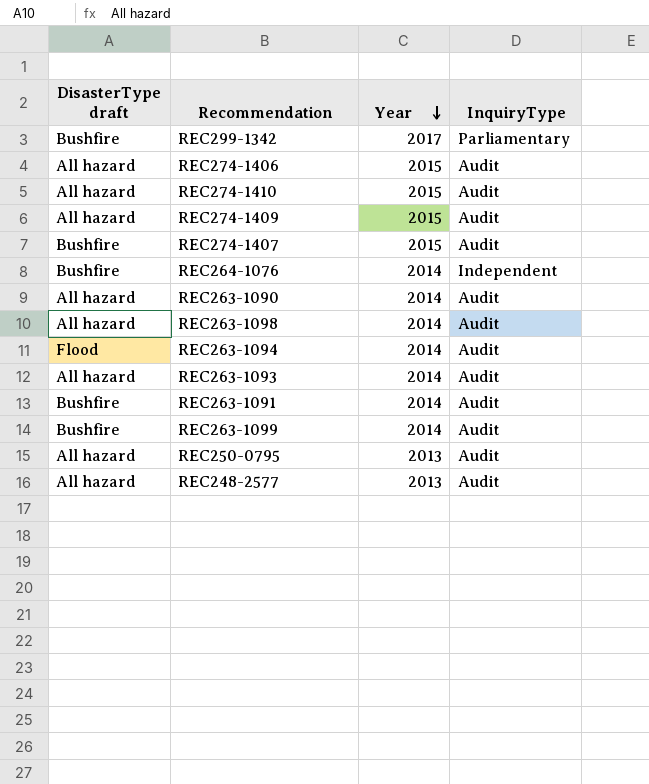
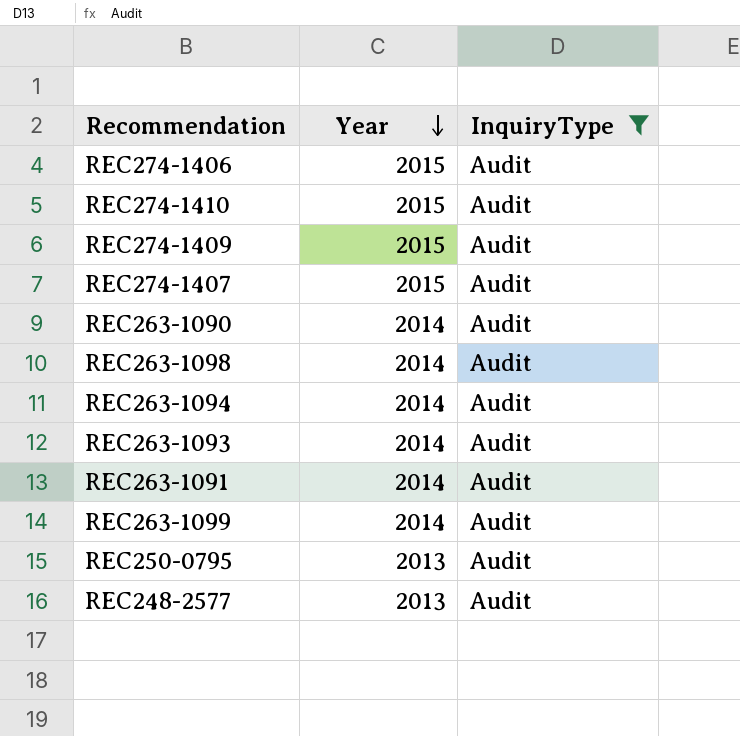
filter: none -> InquiryType = Audit
column DisasterType draft | position: 1 -> none

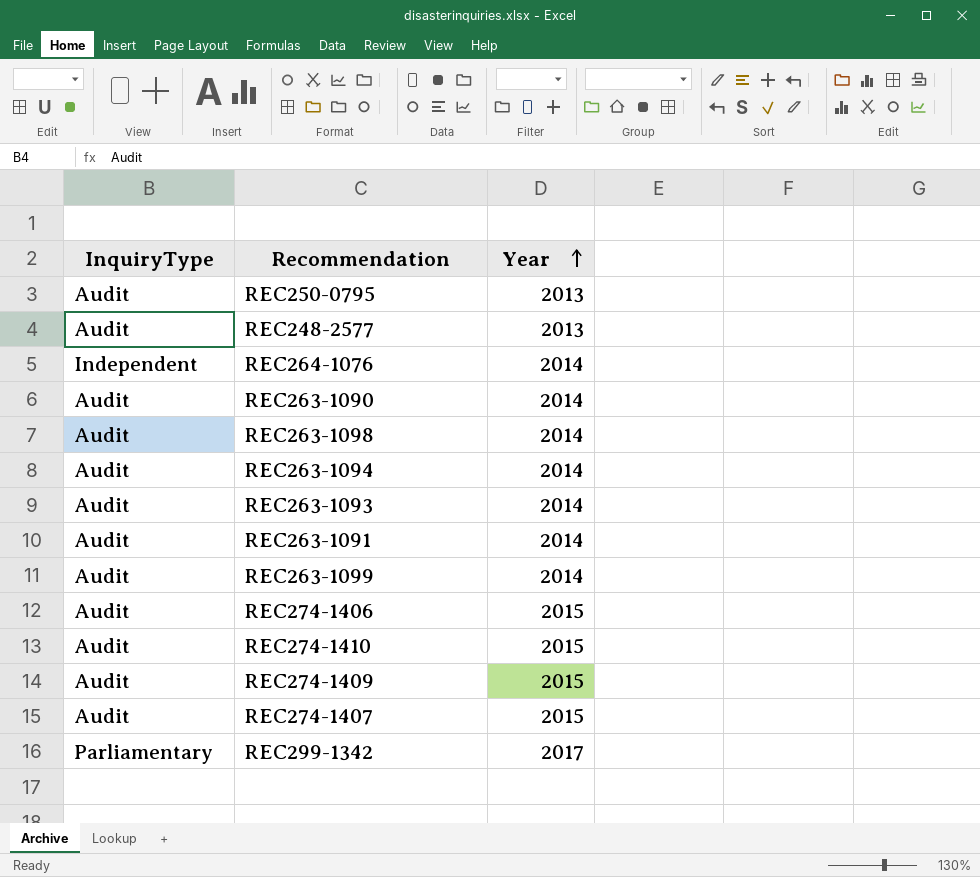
filter: InquiryType = Audit -> none
row order: Year descending -> Year ascending
column InquiryType | position: 3 -> 1

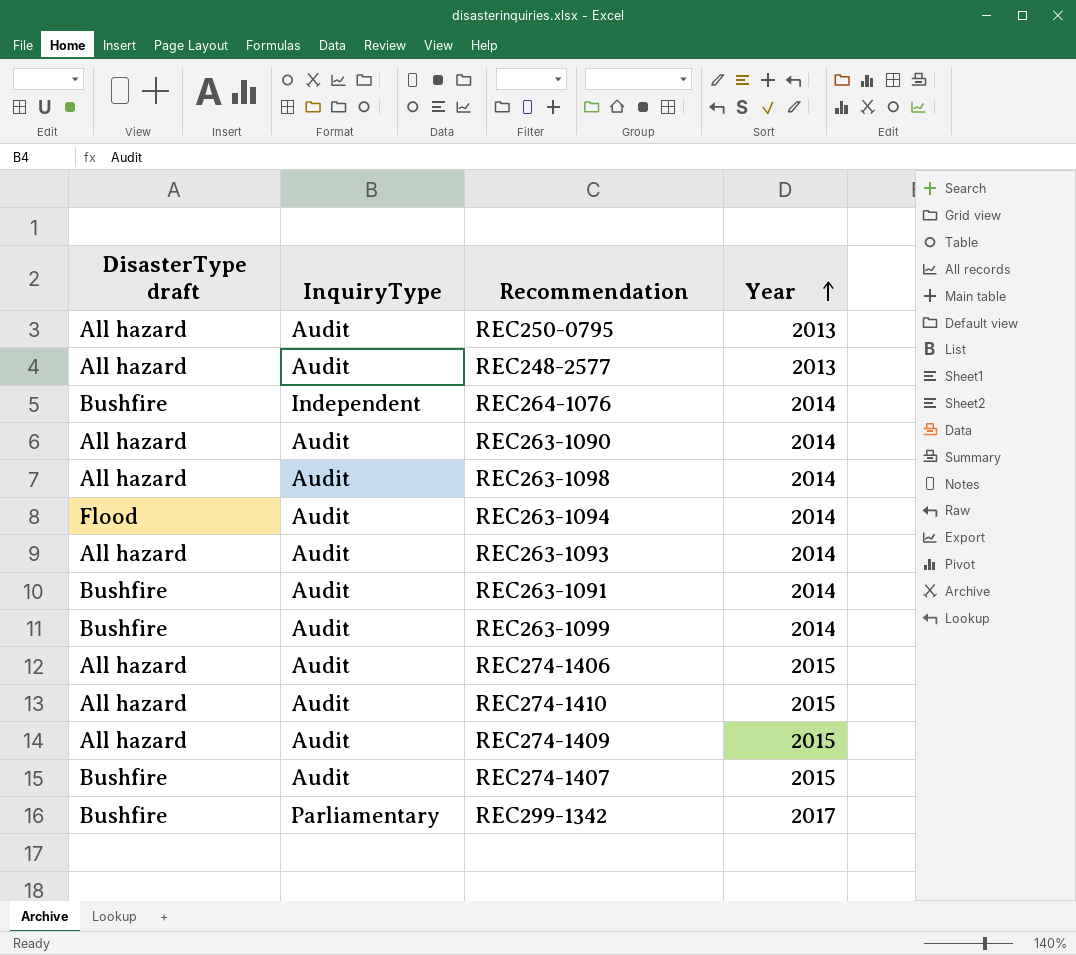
column DisasterType draft | position: none -> 1

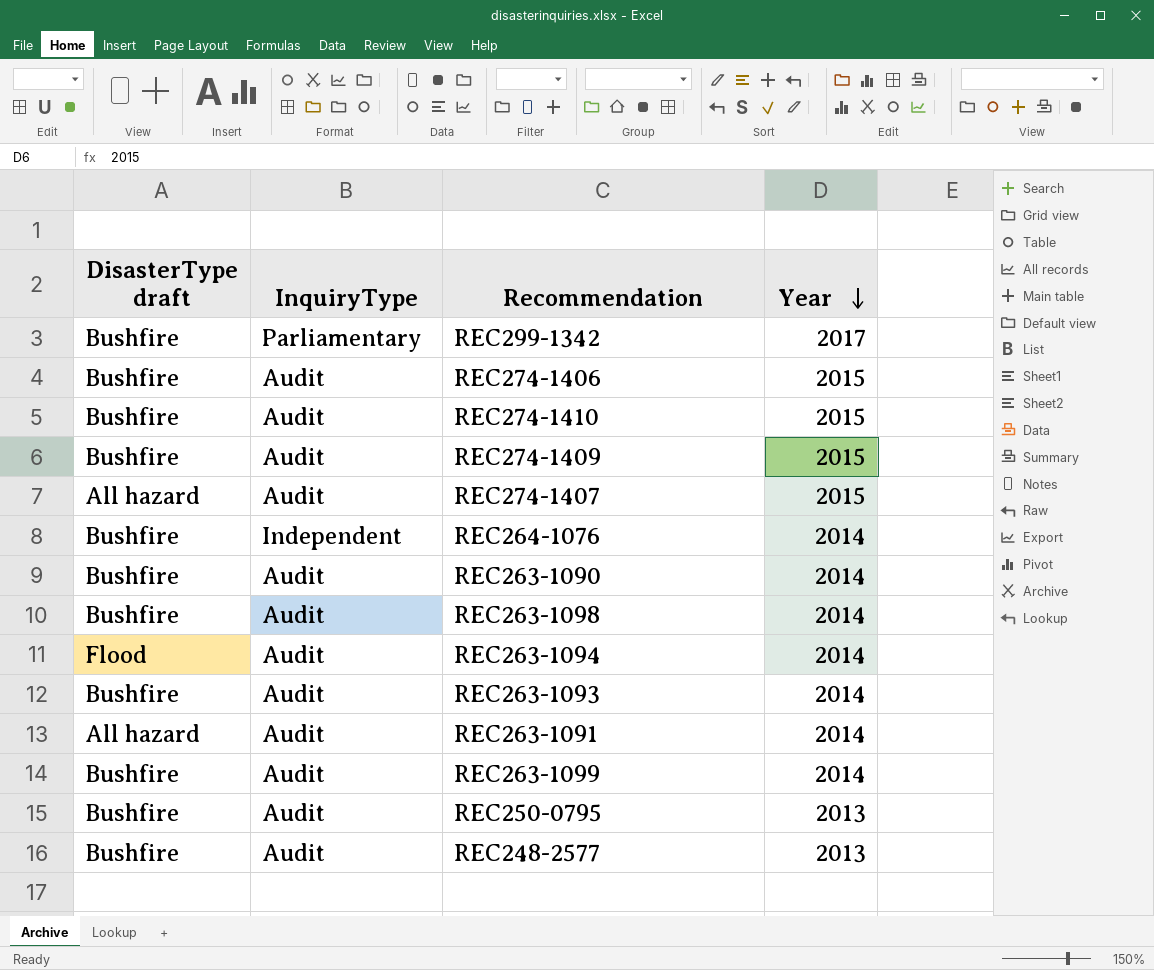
row order: Year ascending -> Year descending
REC274-1406 | DisasterType draft: All hazard -> Bushfire
REC274-1410 | DisasterType draft: All hazard -> Bushfire
REC274-1409 | DisasterType draft: All hazard -> Bushfire
REC274-1407 | DisasterType draft: Bushfire -> All hazard
REC263-1090 | DisasterType draft: All hazard -> Bushfire
REC263-1098 | DisasterType draft: All hazard -> Bushfire
REC263-1093 | DisasterType draft: All hazard -> Bushfire
REC263-1091 | DisasterType draft: Bushfire -> All hazard
REC250-0795 | DisasterType draft: All hazard -> Bushfire
REC248-2577 | DisasterType draft: All hazard -> Bushfire

